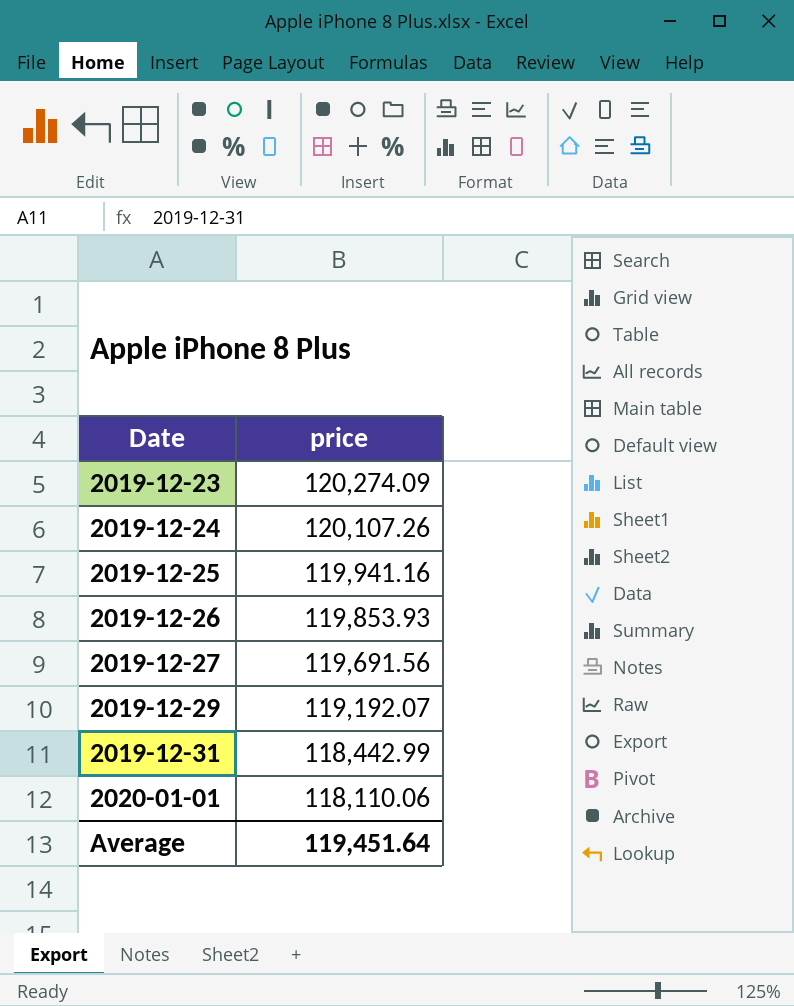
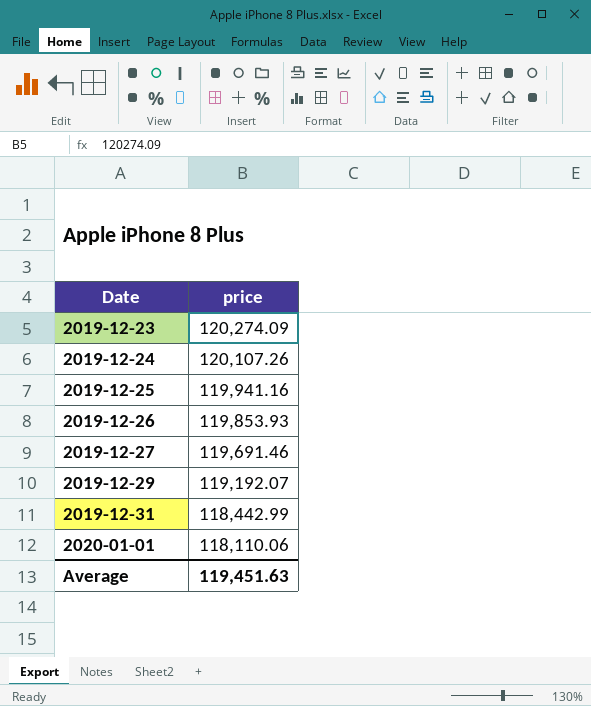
2019-12-27 | price: 119,691.56 -> 119,691.46
Average | price: 119,451.64 -> 119,451.63

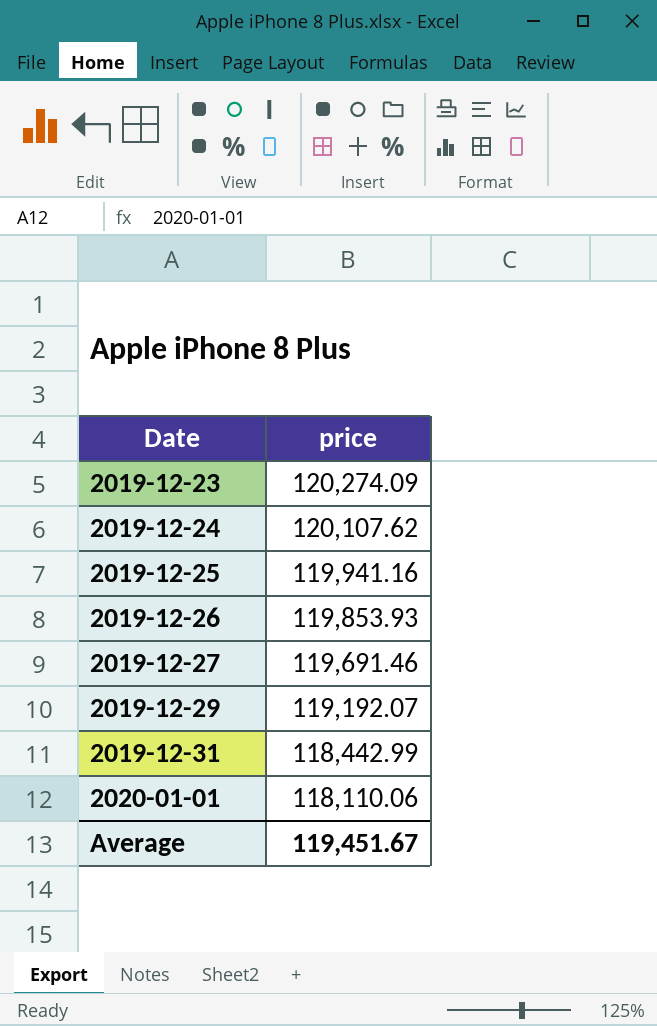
2019-12-24 | price: 120,107.26 -> 120,107.62
Average | price: 119,451.63 -> 119,451.67

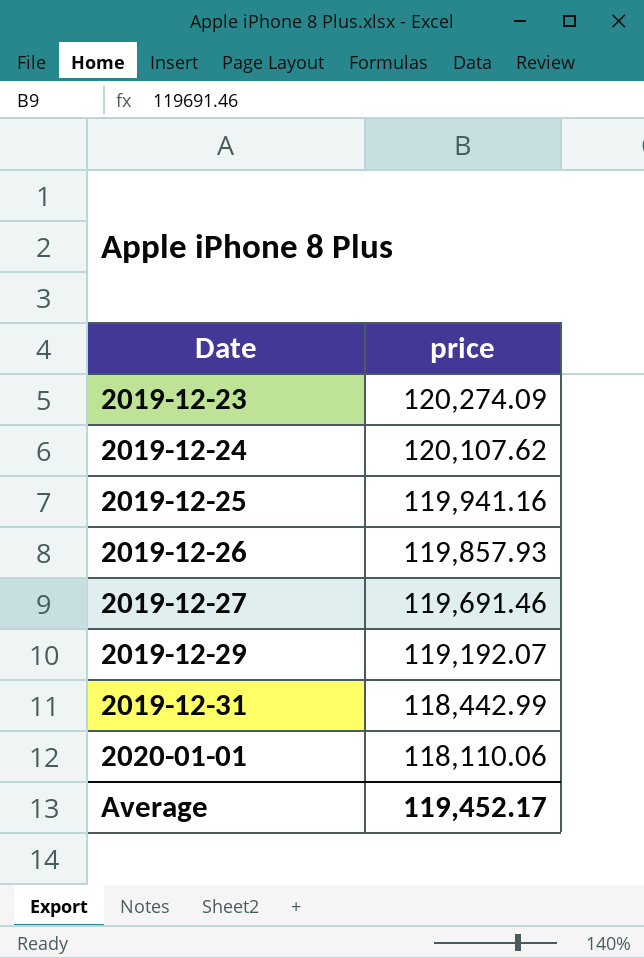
2019-12-26 | price: 119,853.93 -> 119,857.93
Average | price: 119,451.67 -> 119,452.17

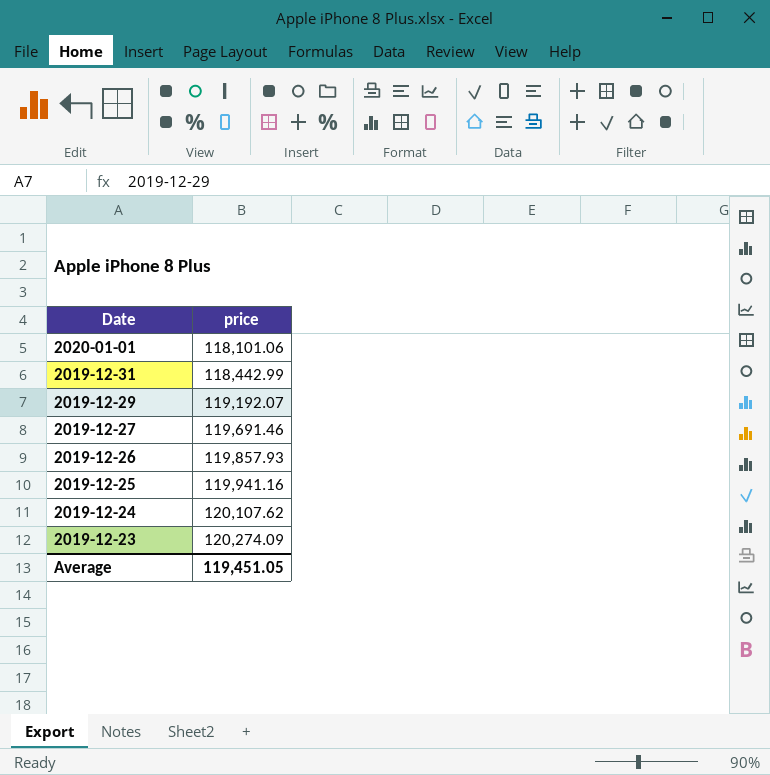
row order: Date ascending -> Date descending
2020-01-01 | price: 118,110.06 -> 118,101.06
Average | price: 119,452.17 -> 119,451.05

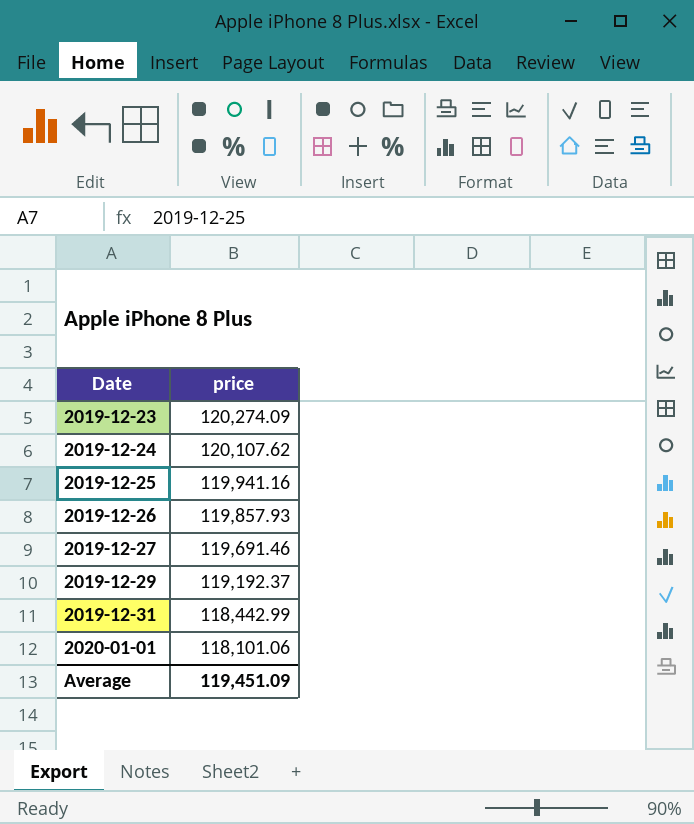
row order: Date descending -> Date ascending
2019-12-29 | price: 119,192.07 -> 119,192.37
Average | price: 119,451.05 -> 119,451.09

